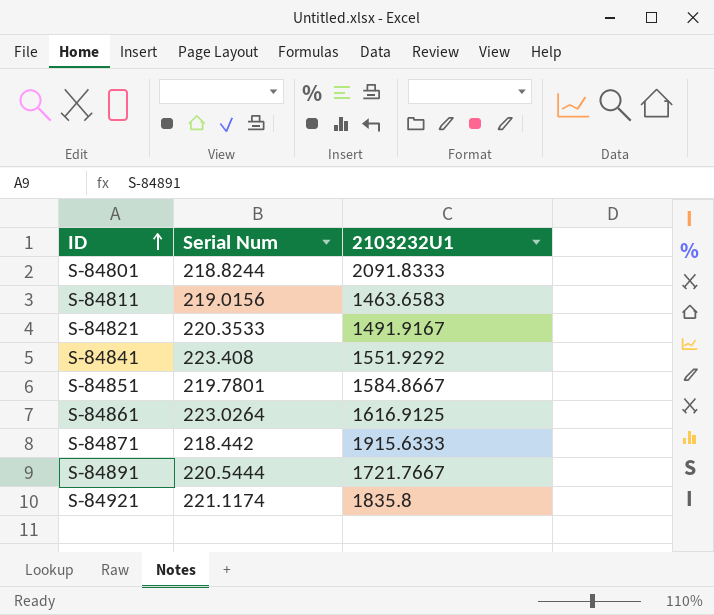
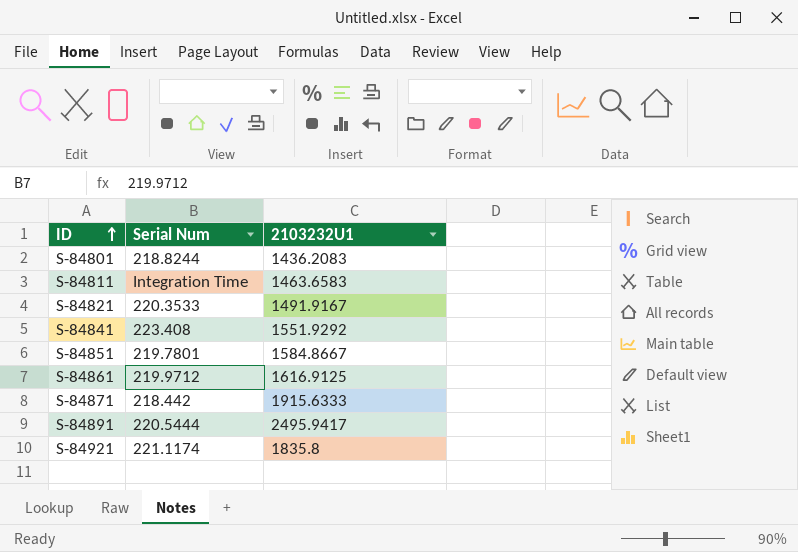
S-84801 | 2103232U1: 2091.8333 -> 1436.2083
S-84811 | Serial Num: 219.0156 -> Integration Time
S-84861 | Serial Num: 223.0264 -> 219.9712
S-84891 | 2103232U1: 1721.7667 -> 2495.9417

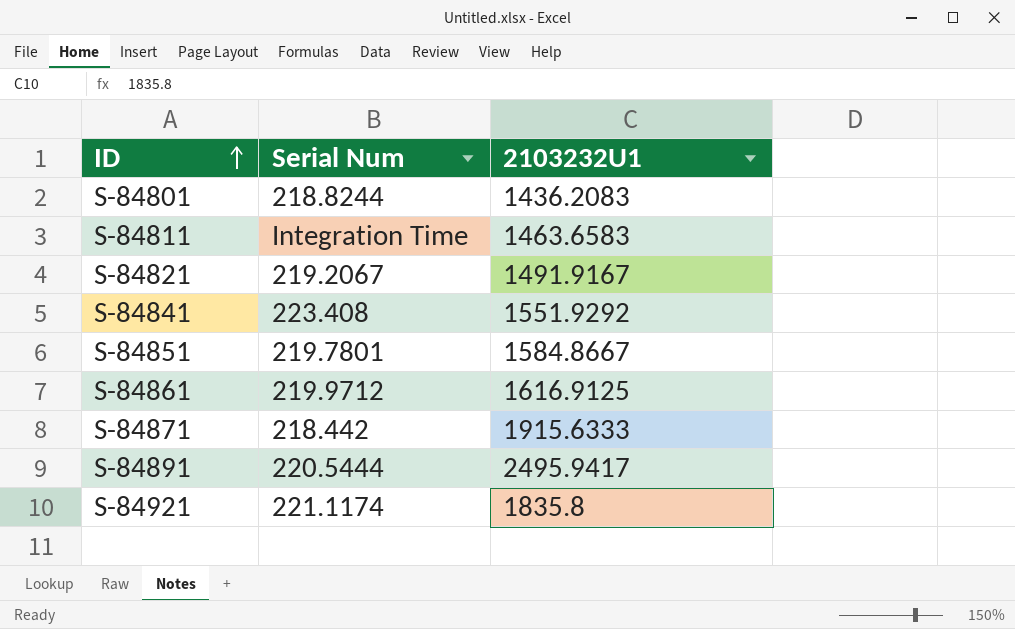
S-84821 | Serial Num: 220.3533 -> 219.2067

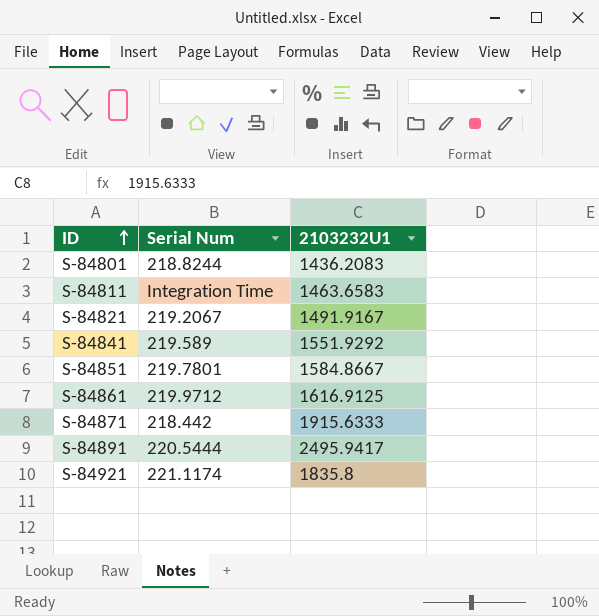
S-84841 | Serial Num: 223.408 -> 219.589

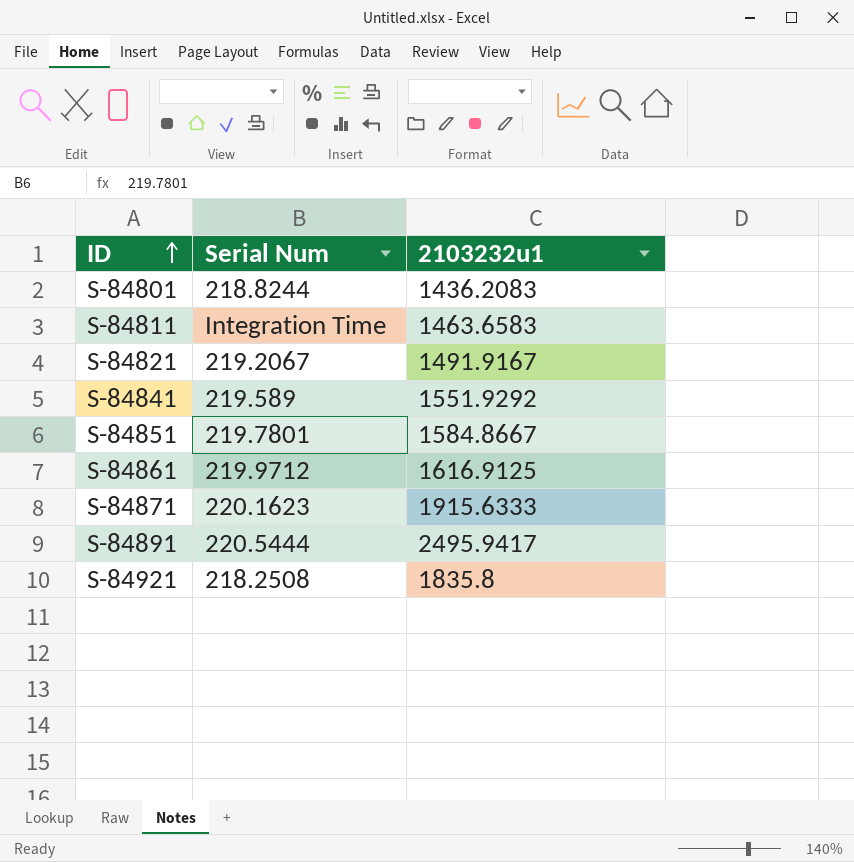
column name: 2103232U1 -> 2103232u1
S-84871 | Serial Num: 218.442 -> 220.1623
S-84921 | Serial Num: 221.1174 -> 218.2508

